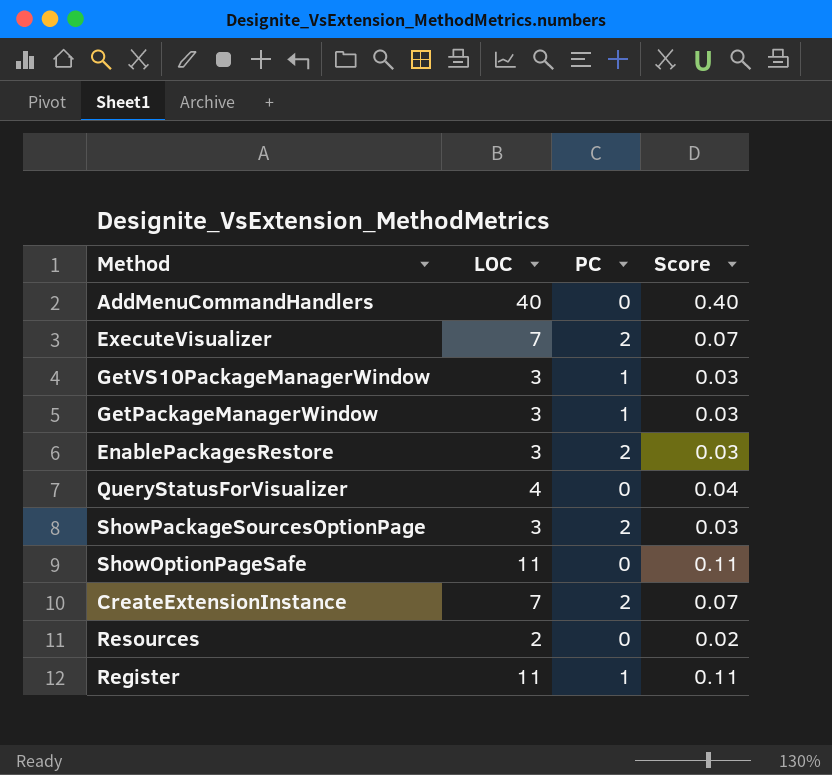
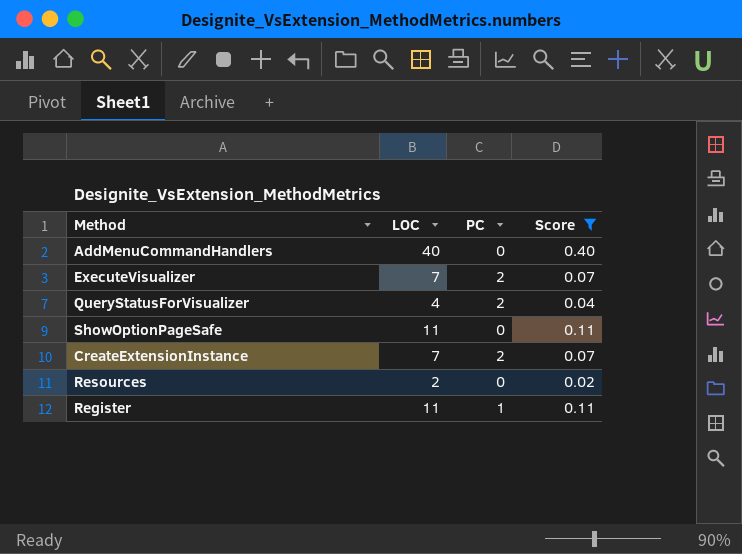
filter: none -> Score != 0.03
QueryStatusForVisualizer | PC: 0 -> 2

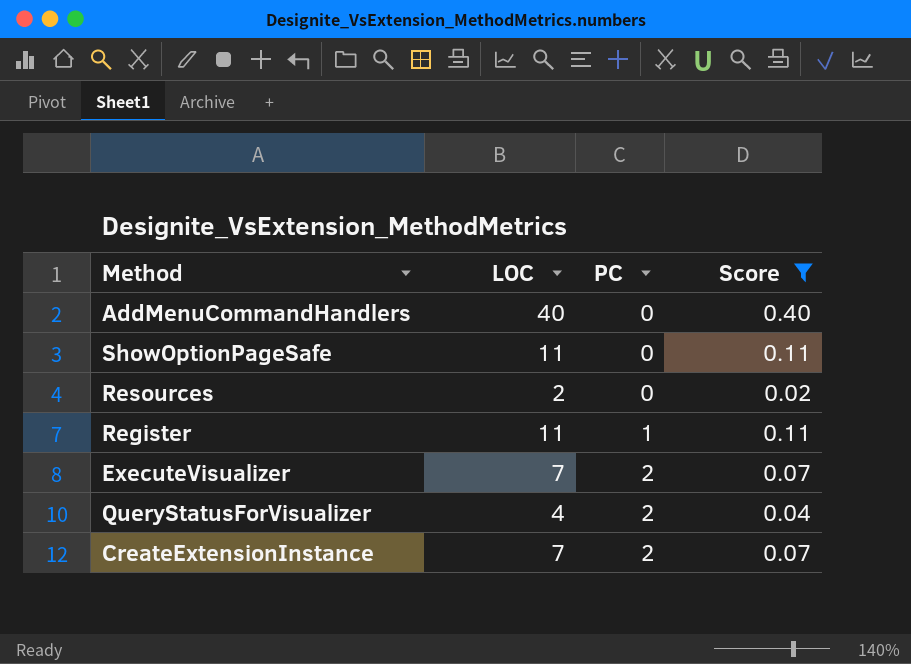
row order: none -> PC ascending

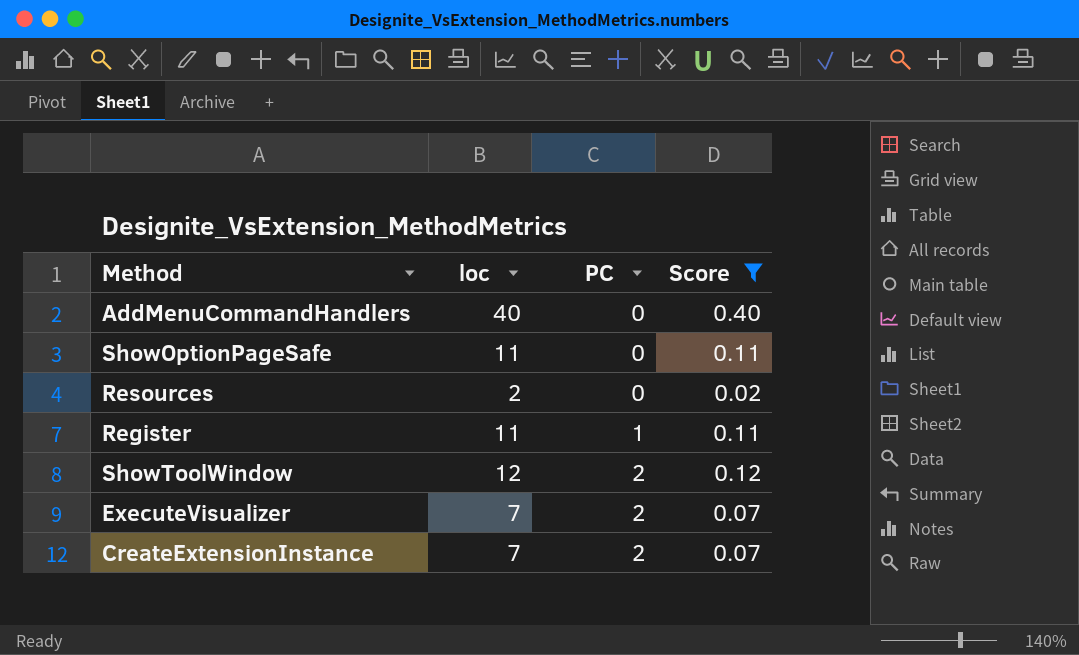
column name: LOC -> loc
row QueryStatusForVisualizer: 4 | 2 | 0.04 -> none
row ShowToolWindow: none -> 12 | 2 | 0.12

